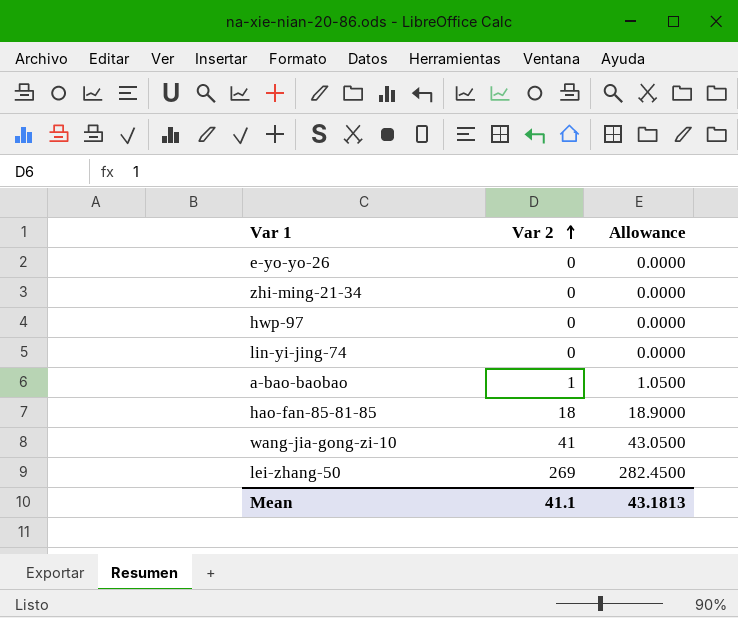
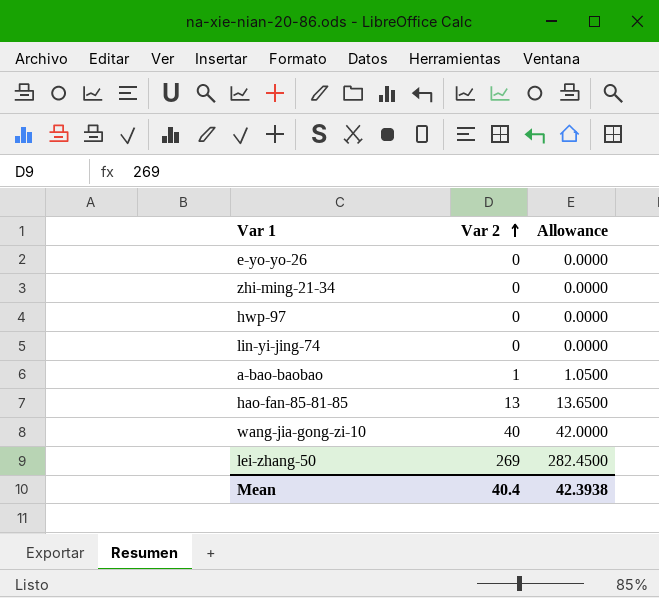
hao-fan-85-81-85 | Var 2: 18 -> 13
hao-fan-85-81-85 | Allowance: 18.9000 -> 13.6500
wang-jia-gong-zi-10 | Var 2: 41 -> 40
wang-jia-gong-zi-10 | Allowance: 43.0500 -> 42.0000
Mean | Var 2: 41.1 -> 40.4
Mean | Allowance: 43.1813 -> 42.3938

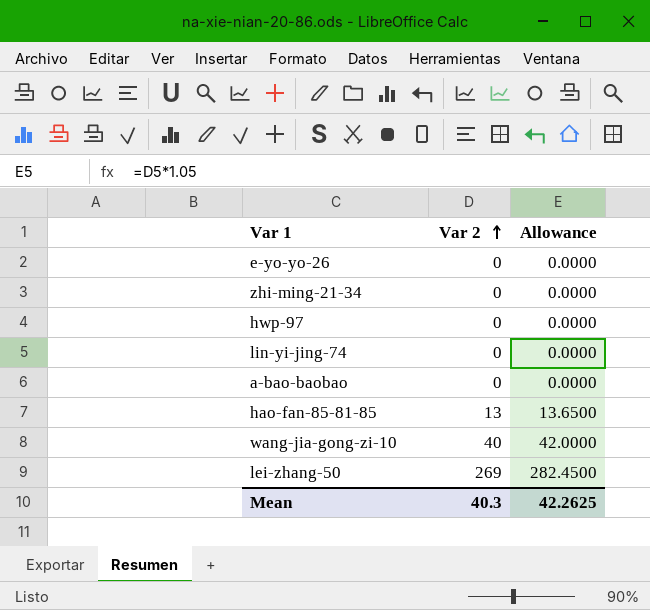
a-bao-baobao | Var 2: 1 -> 0
a-bao-baobao | Allowance: 1.0500 -> 0.0000
Mean | Var 2: 40.4 -> 40.3
Mean | Allowance: 42.3938 -> 42.2625

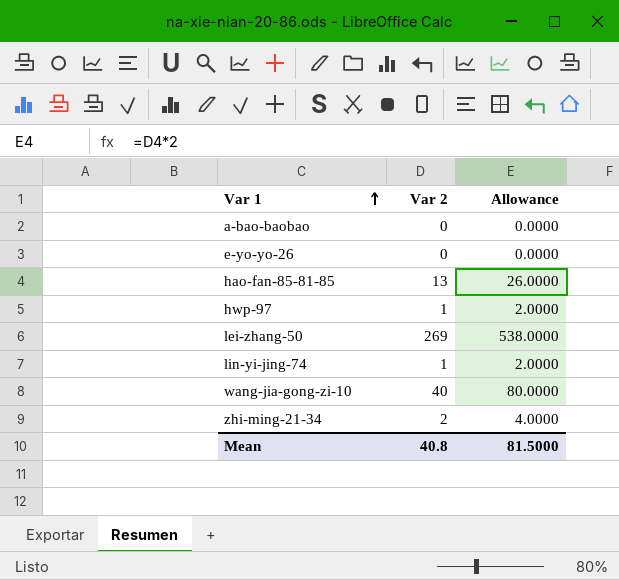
row order: Var 2 ascending -> Var 1 ascending
column Allowance | formula: [Var 2] * 1.05 -> [Var 2] * 2
hwp-97 | Var 2: 0 -> 1
lin-yi-jing-74 | Var 2: 0 -> 1
zhi-ming-21-34 | Var 2: 0 -> 2
Mean | Var 2: 40.3 -> 40.8
Mean | Allowance: 42.2625 -> 81.5000

